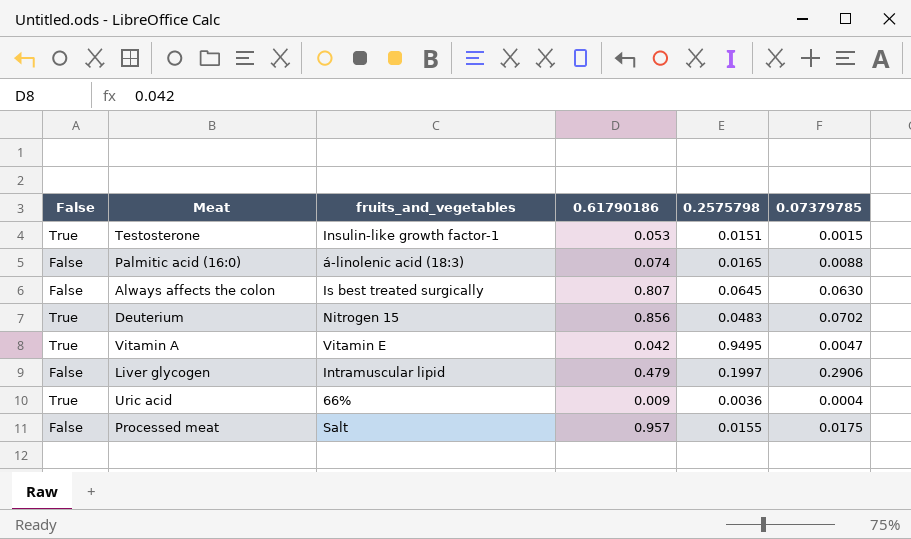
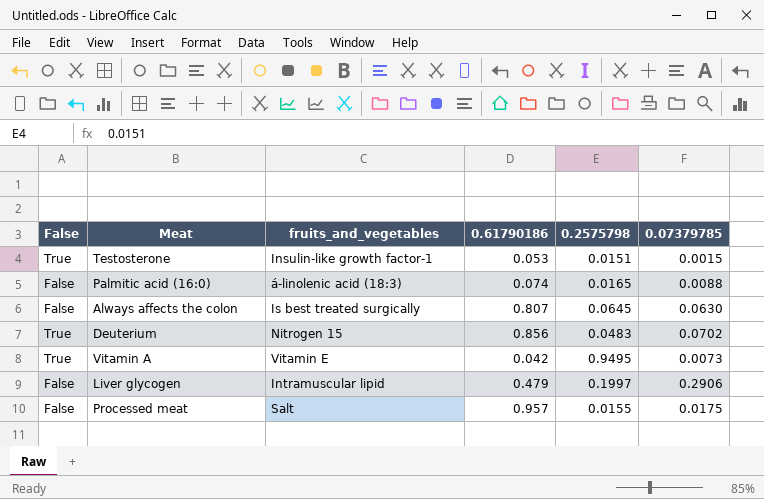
row Uric acid: True | 66% | 0.009 | 0.0036 | 0.0004 -> none
Vitamin A | 0.07379785: 0.0047 -> 0.0073

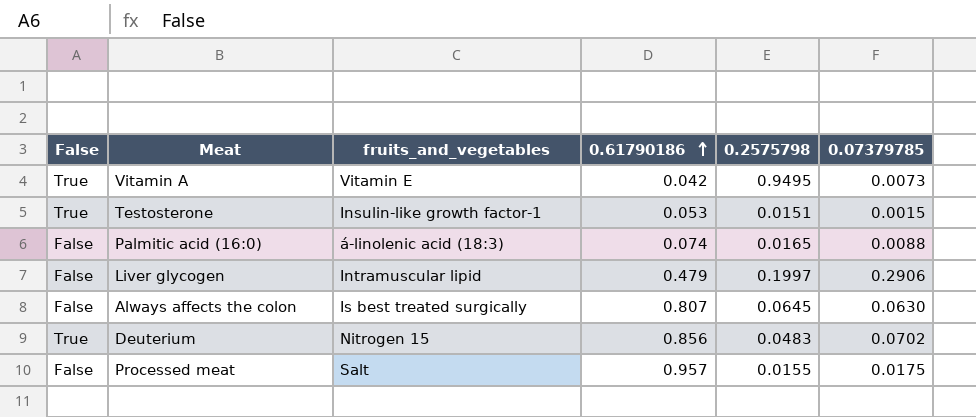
row order: none -> 0.61790186 ascending

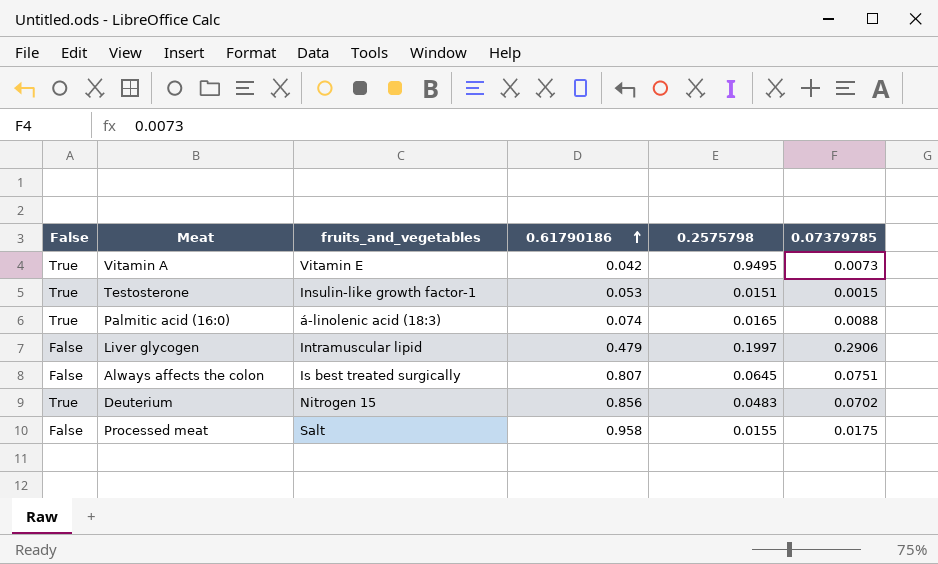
Palmitic acid (16:0) | False: False -> True
Always affects the colon | 0.07379785: 0.0630 -> 0.0751
Processed meat | 0.61790186: 0.957 -> 0.958

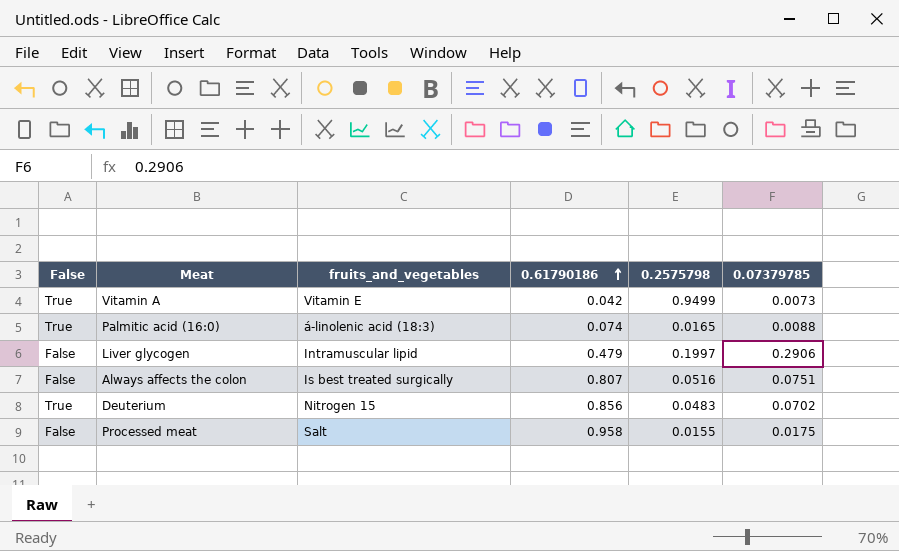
row Testosterone: True | Insulin-like growth factor-1 | 0.053 | 0.0151 | 0.0015 -> none
Vitamin A | 0.2575798: 0.9495 -> 0.9499
Always affects the colon | 0.2575798: 0.0645 -> 0.0516

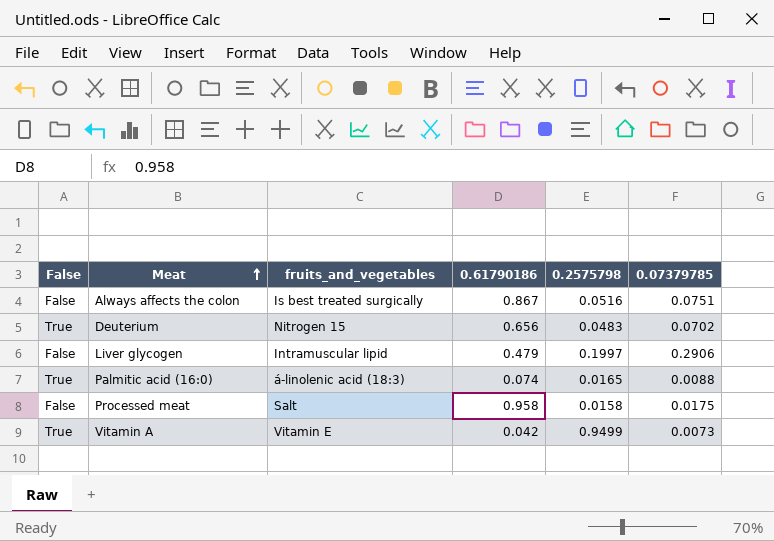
row order: 0.61790186 ascending -> Meat ascending
Always affects the colon | 0.61790186: 0.807 -> 0.867
Deuterium | 0.61790186: 0.856 -> 0.656
Processed meat | 0.2575798: 0.0155 -> 0.0158

